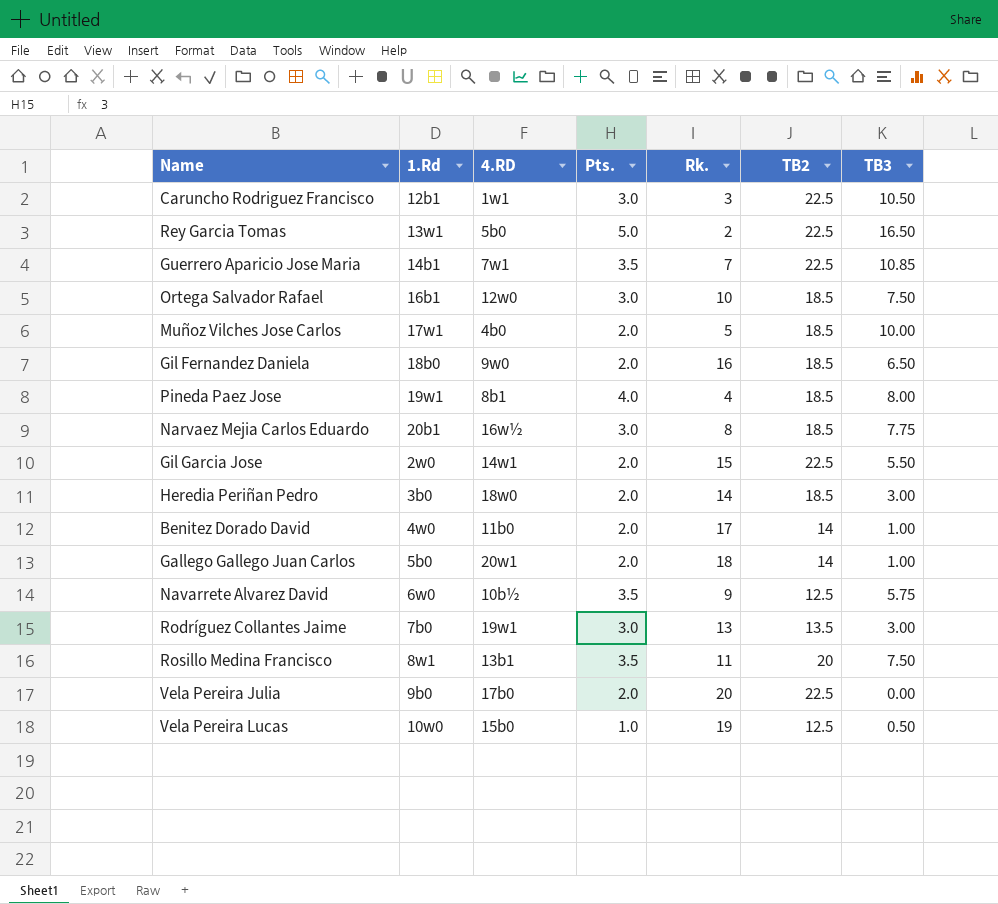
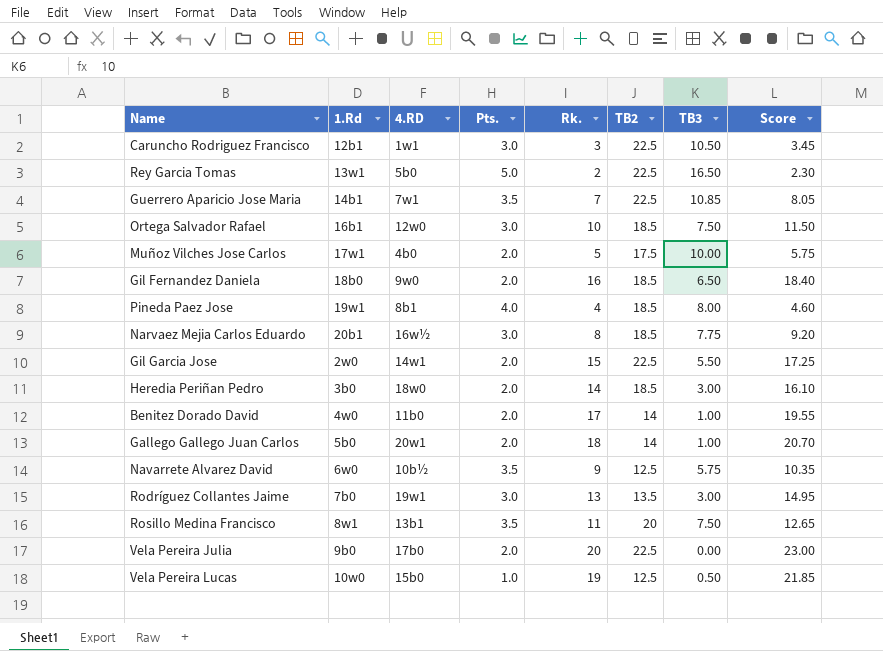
column Score | formula: none -> [Rk.] * 1.15
Muñoz Vilches Jose Carlos | TB2: 18.5 -> 17.5

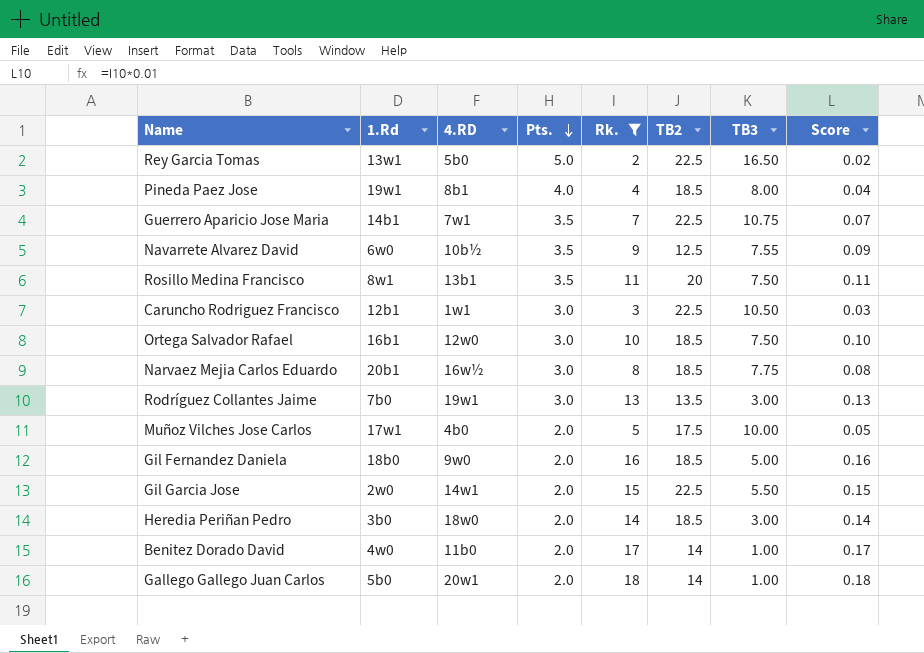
filter: none -> Rk. <= 18
row order: none -> Pts. descending
column Score | formula: [Rk.] * 1.15 -> [Rk.] * 0.01
Guerrero Aparicio Jose Maria | TB3: 10.85 -> 10.75
Navarrete Alvarez David | TB3: 5.75 -> 7.55
Gil Fernandez Daniela | TB3: 6.50 -> 5.00

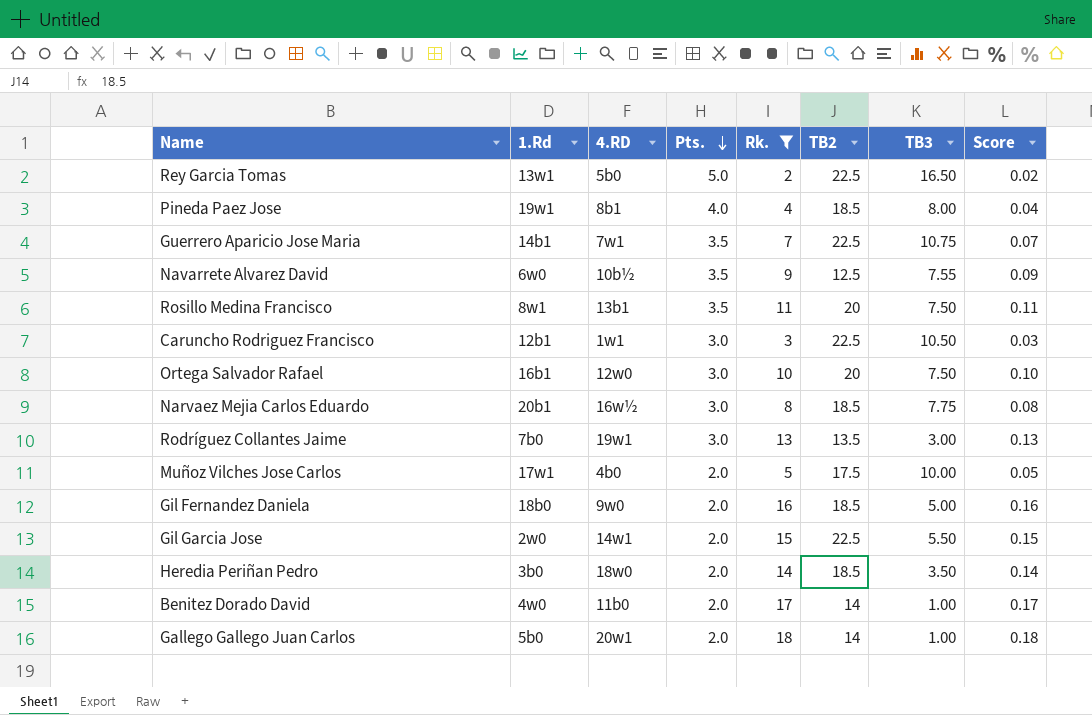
Ortega Salvador Rafael | TB2: 18.5 -> 20
Heredia Periñan Pedro | TB3: 3.00 -> 3.50

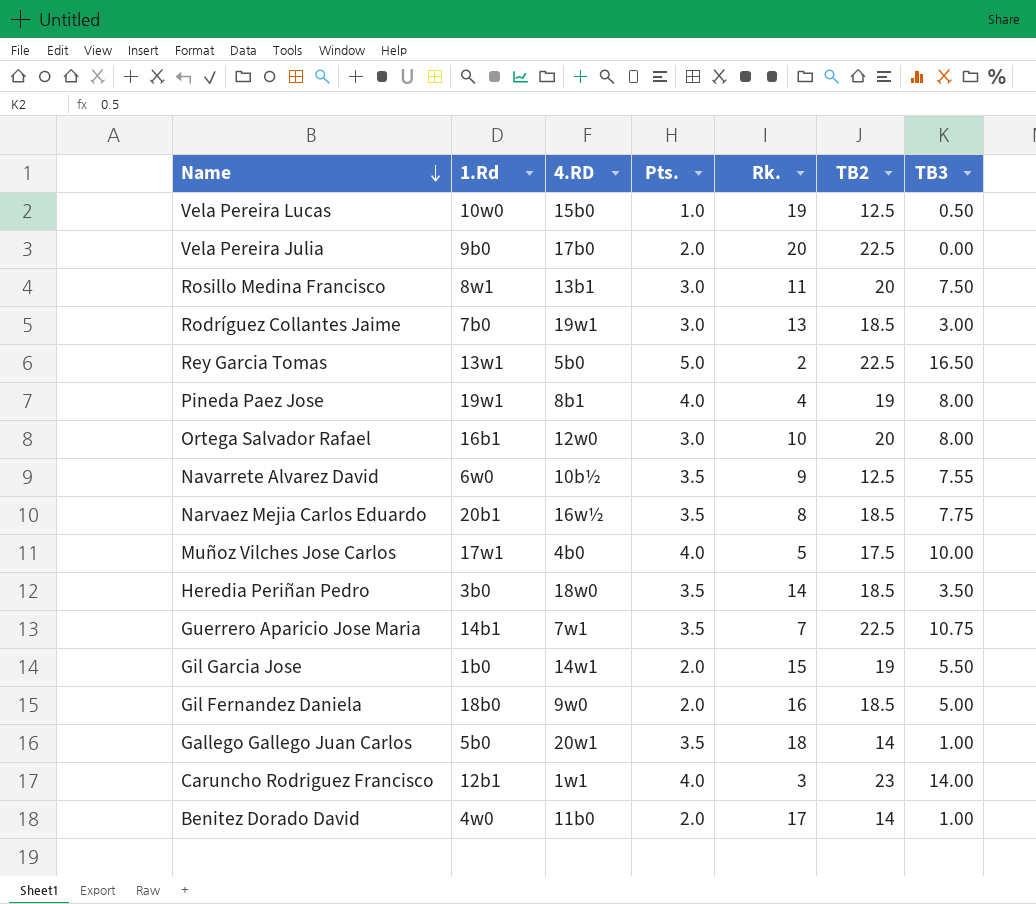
filter: Rk. <= 18 -> none
row order: Pts. descending -> Name descending
column Score | formula: [Rk.] * 0.01 -> none
Rosillo Medina Francisco | Pts.: 3.5 -> 3.0
Rodríguez Collantes Jaime | TB2: 13.5 -> 18.5
Pineda Paez Jose | TB2: 18.5 -> 19
Ortega Salvador Rafael | TB3: 7.50 -> 8.00
Narvaez Mejia Carlos Eduardo | Pts.: 3.0 -> 3.5
Muñoz Vilches Jose Carlos | Pts.: 2.0 -> 4.0
Heredia Periñan Pedro | Pts.: 2.0 -> 3.5
Gil Garcia Jose | 1.Rd: 2w0 -> 1b0
Gil Garcia Jose | TB2: 22.5 -> 19
Gallego Gallego Juan Carlos | Pts.: 2.0 -> 3.5
Caruncho Rodriguez Francisco | Pts.: 3.0 -> 4.0
Caruncho Rodriguez Francisco | TB2: 22.5 -> 23
Caruncho Rodriguez Francisco | TB3: 10.50 -> 14.00

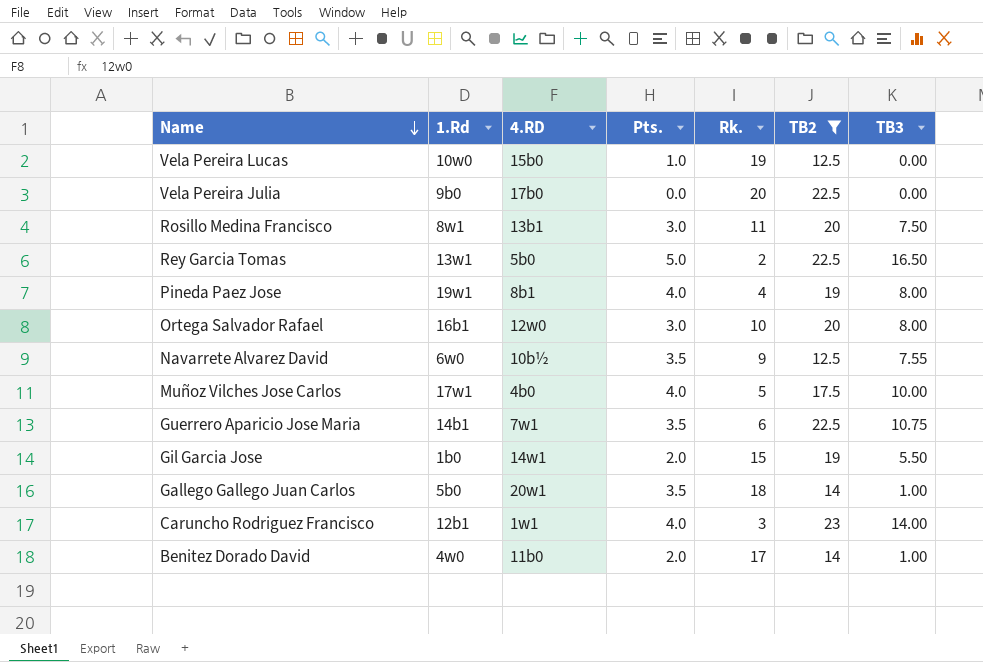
filter: none -> TB2 != 18.5
Vela Pereira Lucas | TB3: 0.50 -> 0.00
Vela Pereira Julia | Pts.: 2.0 -> 0.0
Guerrero Aparicio Jose Maria | Rk.: 7 -> 6

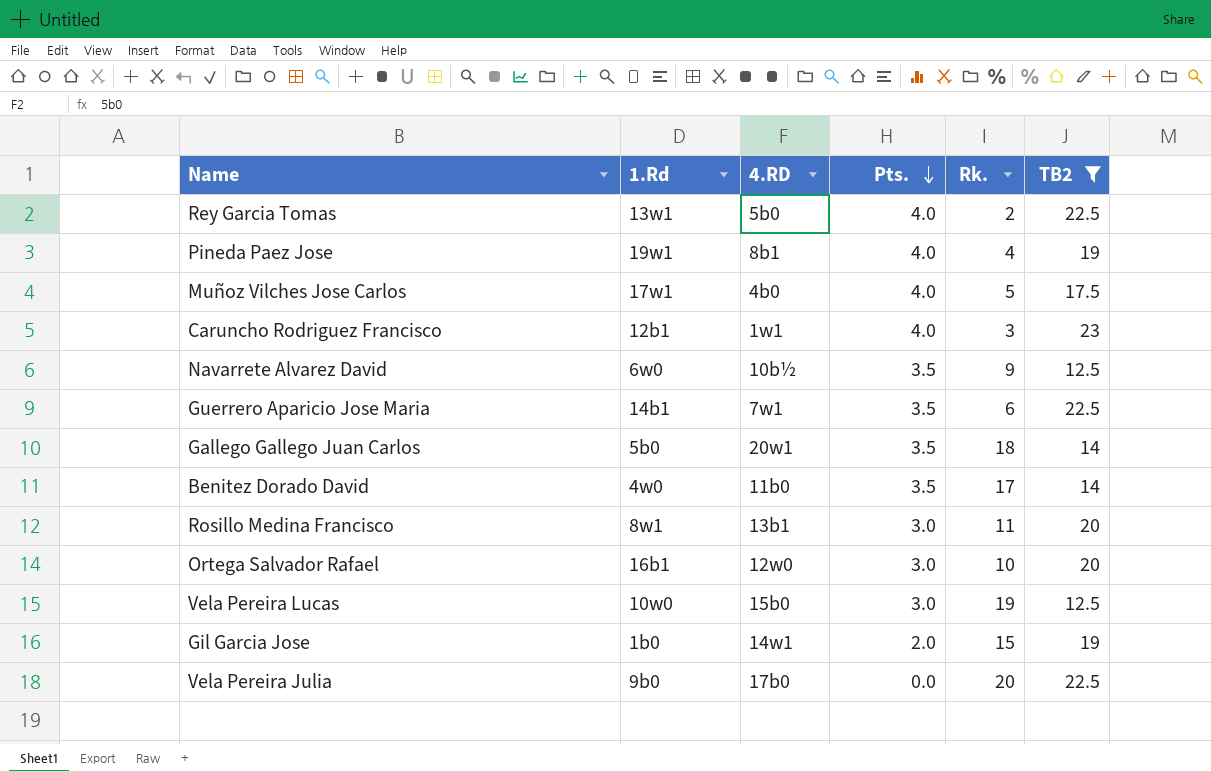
row order: Name descending -> Pts. descending
column TB3 | position: 7 -> none
Rey Garcia Tomas | Pts.: 5.0 -> 4.0
Benitez Dorado David | Pts.: 2.0 -> 3.5
Vela Pereira Lucas | Pts.: 1.0 -> 3.0

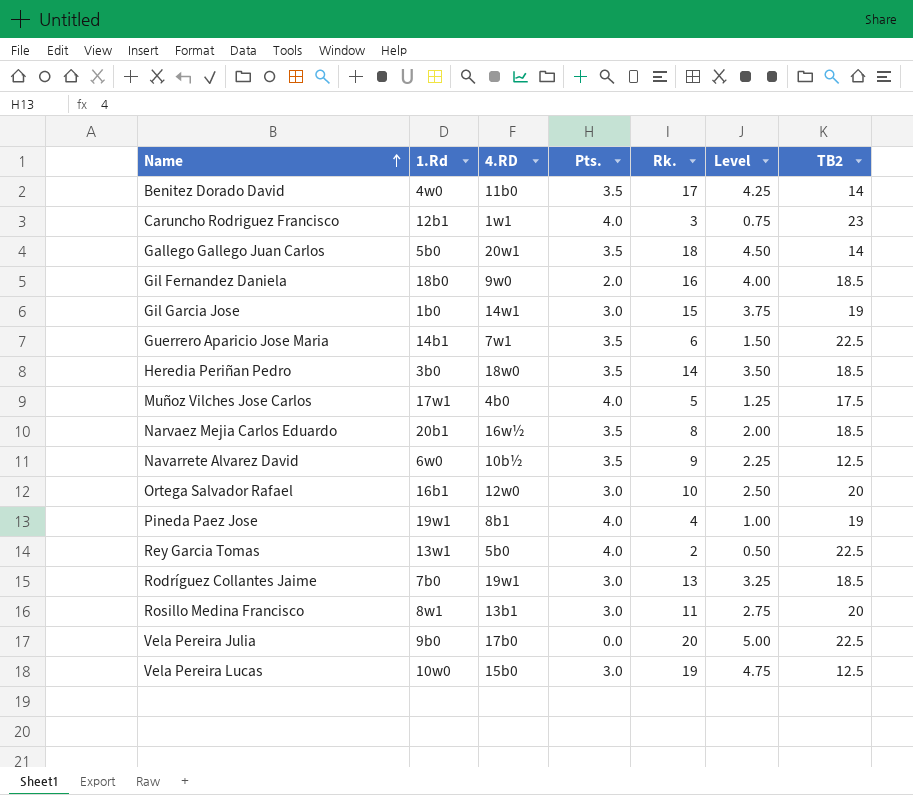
filter: TB2 != 18.5 -> none
row order: Pts. descending -> Name ascending
column Level | formula: none -> [Rk.] * 0.25
Gil Garcia Jose | Pts.: 2.0 -> 3.0

